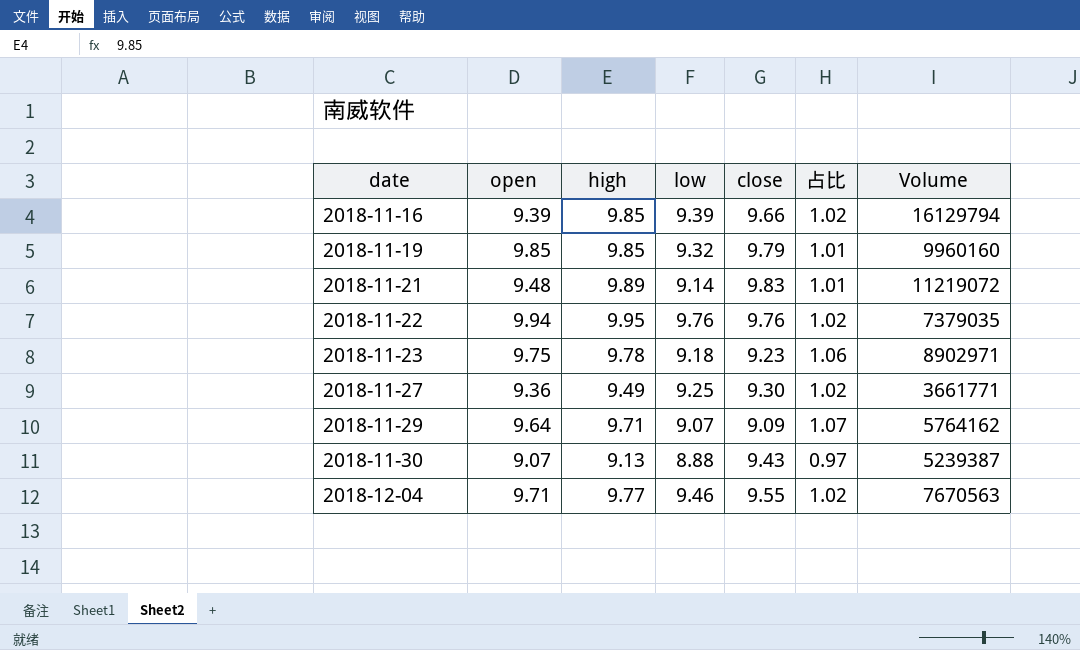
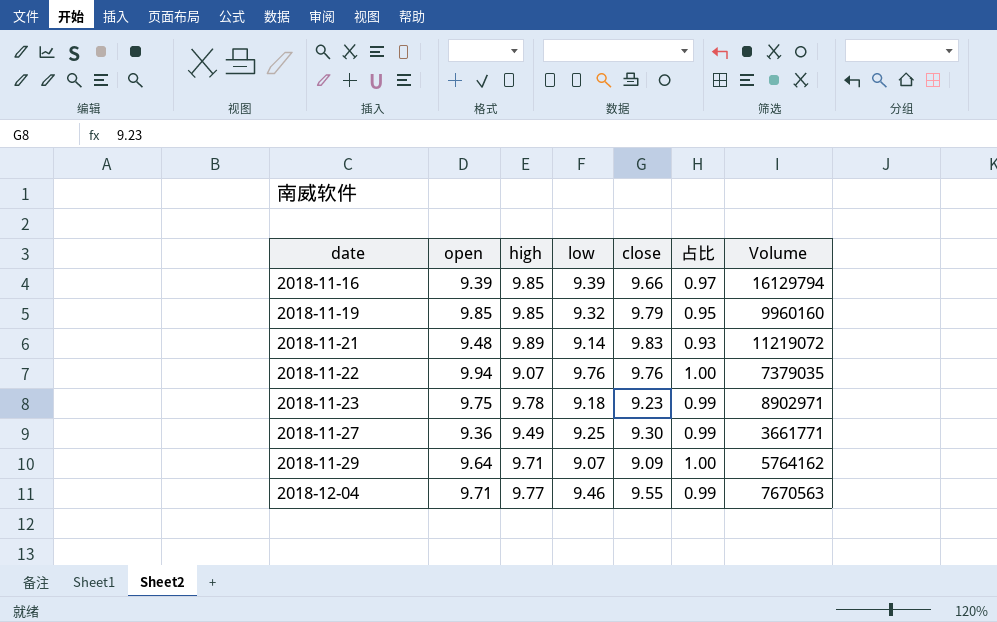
column 占比 | formula: [high] / [close] -> [low] / [close]
row 2018-11-30: 9.07 | 9.13 | 8.88 | 9.43 | 0.97 | 5239387 -> none
2018-11-22 | high: 9.95 -> 9.07

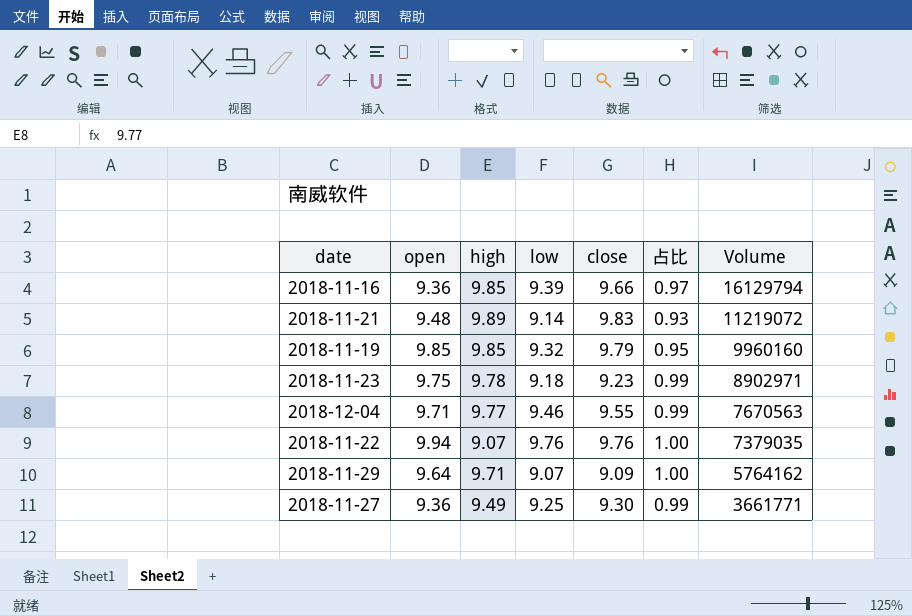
row order: date ascending -> Volume descending
2018-11-16 | open: 9.39 -> 9.36

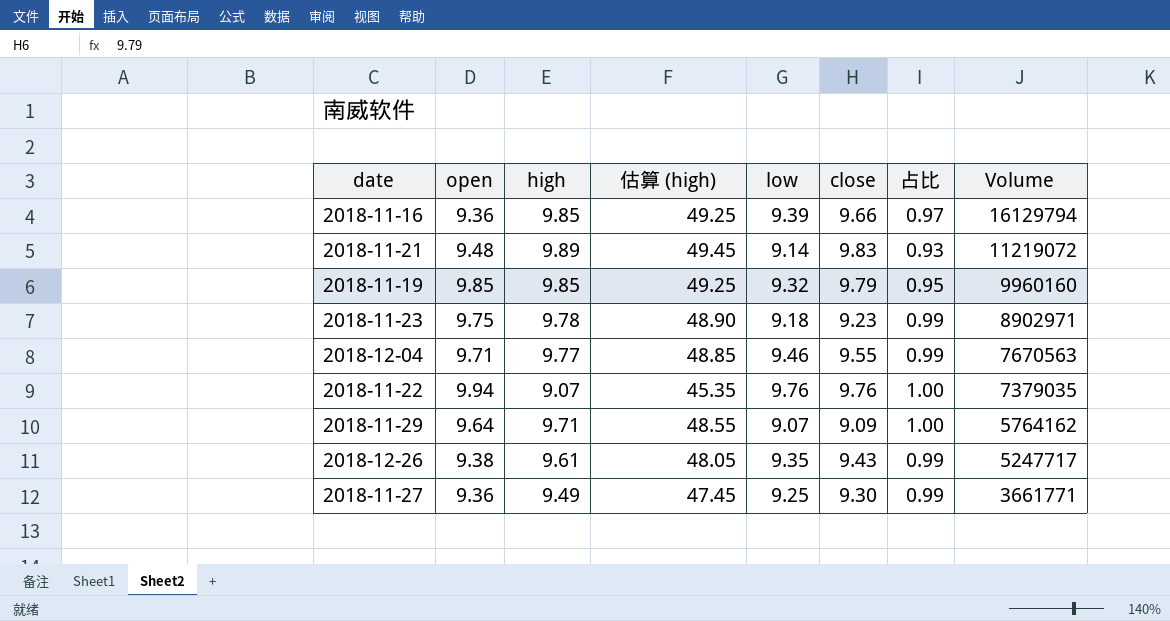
column 估算 (high) | formula: none -> [high] * 5
row 2018-12-26: none -> 9.38 | 9.61 | 48.05 | 9.35 | 9.43 | 0.99 | 5247717

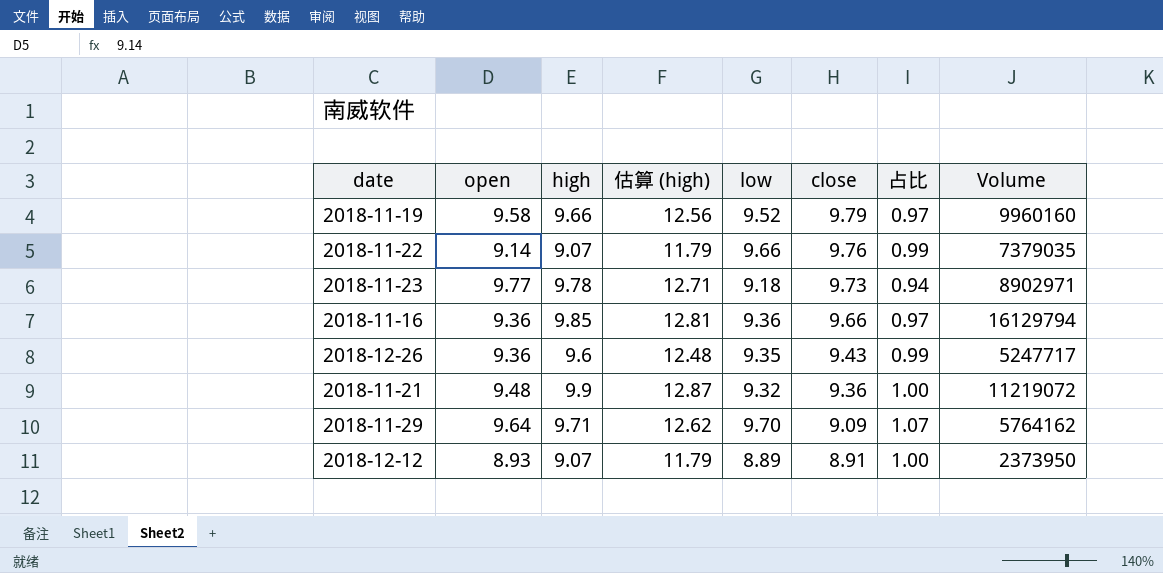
row order: Volume descending -> close descending
column 估算 (high) | formula: [high] * 5 -> [high] * 1.3
row 2018-12-04: 9.71 | 9.77 | 48.85 | 9.46 | 9.55 | 0.99 | 7670563 -> none
row 2018-11-27: 9.36 | 9.49 | 47.45 | 9.25 | 9.30 | 0.99 | 3661771 -> none
2018-11-19 | open: 9.85 -> 9.58
2018-11-19 | high: 9.85 -> 9.66
2018-11-19 | low: 9.32 -> 9.52
2018-11-19 | 占比: 0.95 -> 0.97
2018-11-22 | open: 9.94 -> 9.14
2018-11-22 | low: 9.76 -> 9.66
2018-11-22 | 占比: 1.00 -> 0.99
2018-11-23 | open: 9.75 -> 9.77
2018-11-23 | close: 9.23 -> 9.73
2018-11-23 | 占比: 0.99 -> 0.94
2018-11-16 | low: 9.39 -> 9.36
2018-12-26 | open: 9.38 -> 9.36
2018-12-26 | high: 9.61 -> 9.6
2018-11-21 | high: 9.89 -> 9.9
2018-11-21 | low: 9.14 -> 9.32
2018-11-21 | close: 9.83 -> 9.36
2018-11-21 | 占比: 0.93 -> 1.00
2018-11-29 | low: 9.07 -> 9.70
2018-11-29 | 占比: 1.00 -> 1.07
row 2018-12-12: none -> 8.93 | 9.07 | 11.79 | 8.89 | 8.91 | 1.00 | 2373950

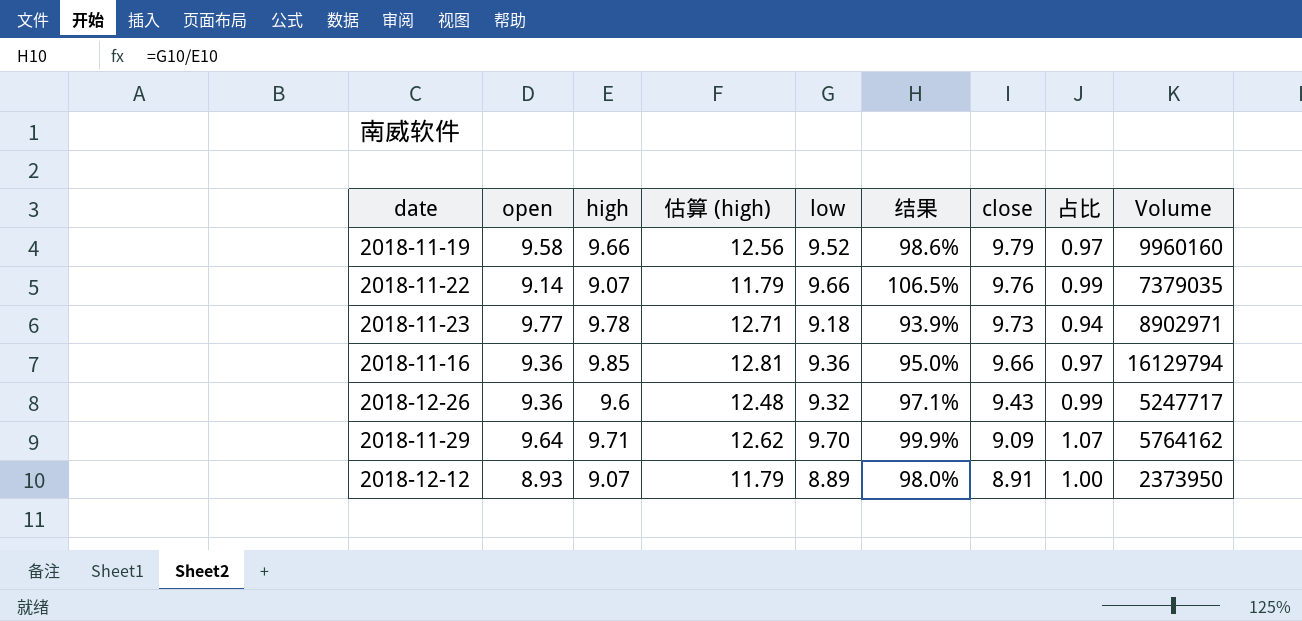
column 结果 | formula: none -> [low] / [high]
row 2018-11-21: 9.48 | 9.9 | 12.87 | 9.32 | 9.36 | 1.00 | 11219072 -> none
2018-12-26 | low: 9.35 -> 9.32

